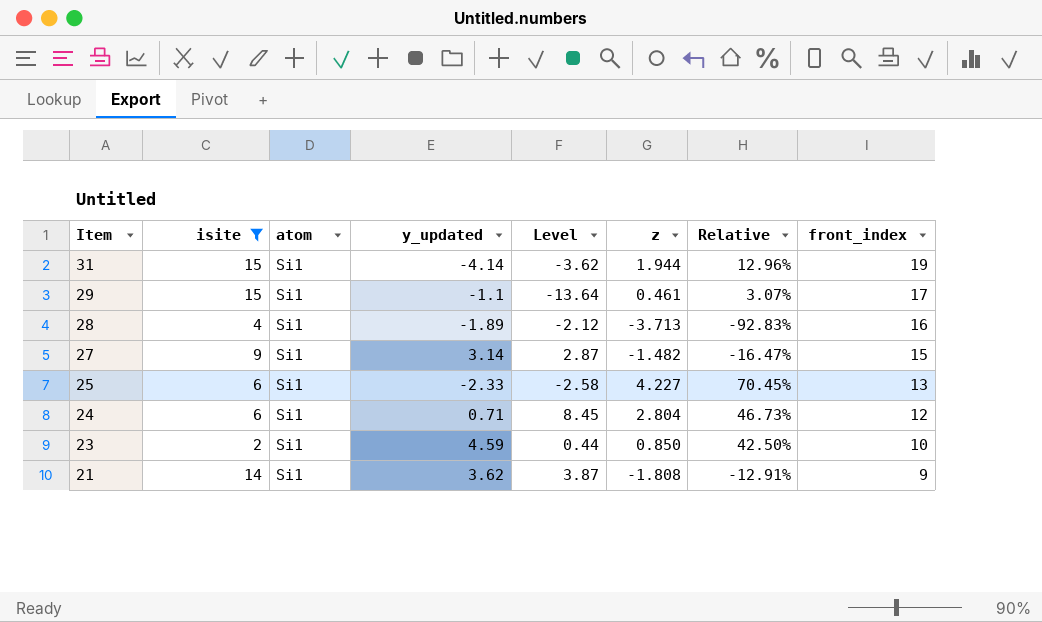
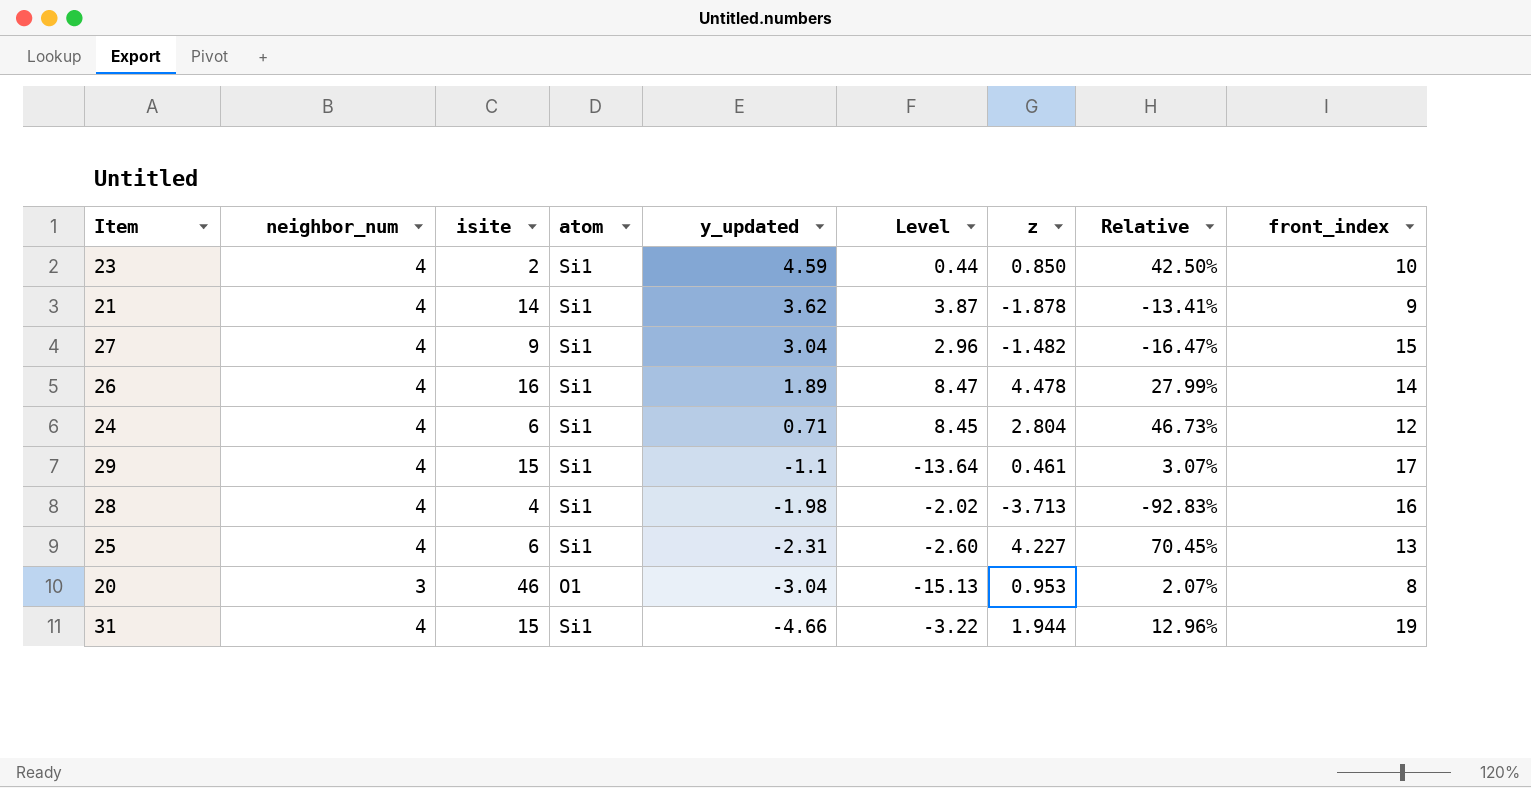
filter: isite <= 15 -> none
row order: Item descending -> y_updated descending
column neighbor_num | position: none -> 2
21 | z: -1.808 -> -1.878
21 | Relative: -12.91% -> -13.41%
27 | y_updated: 3.14 -> 3.04
27 | Level: 2.87 -> 2.96
28 | y_updated: -1.89 -> -1.98
28 | Level: -2.12 -> -2.02
25 | y_updated: -2.33 -> -2.31
25 | Level: -2.58 -> -2.60
31 | y_updated: -4.14 -> -4.66
31 | Level: -3.62 -> -3.22

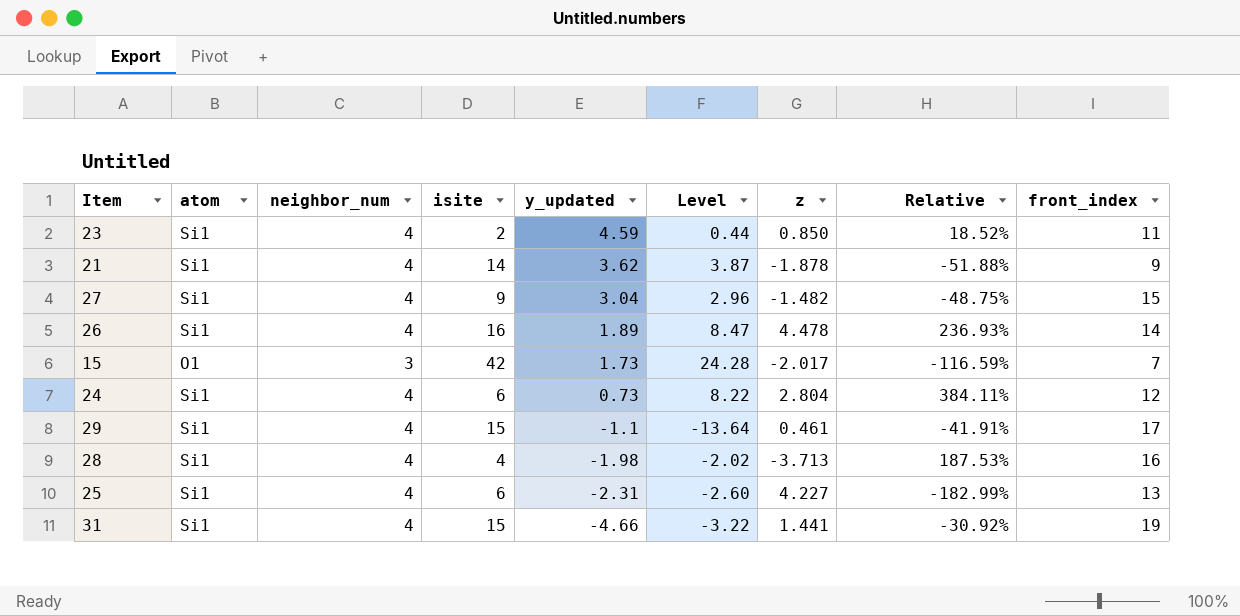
column atom | position: 4 -> 2
column Relative | formula: [z] / [isite] -> [z] / [y_updated]
row 20: 3 | 46 | O1 | -3.04 | -15.13 | 0.953 | 2.07% | 8 -> none
23 | front_index: 10 -> 11
row 15: none -> O1 | 3 | 42 | 1.73 | 24.28 | -2.017 | -116.59% | 7
24 | y_updated: 0.71 -> 0.73
24 | Level: 8.45 -> 8.22
31 | z: 1.944 -> 1.441

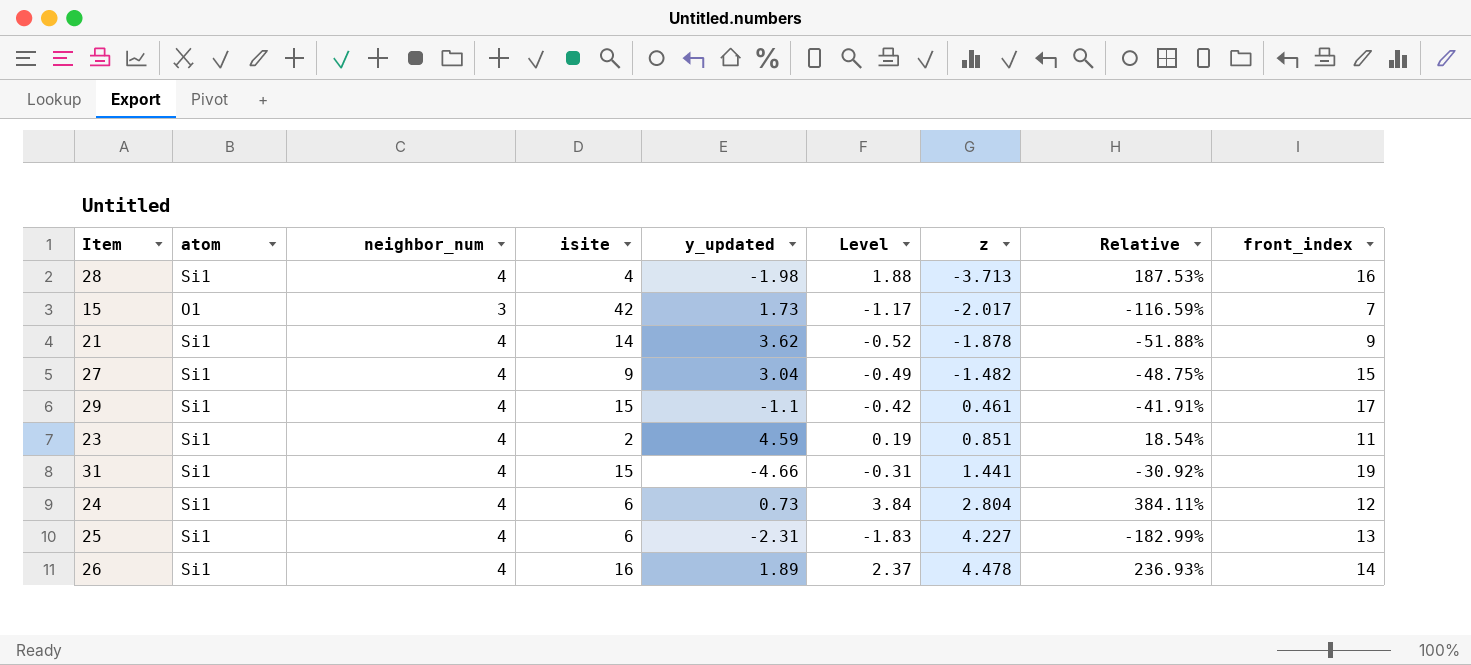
row order: y_updated descending -> z ascending
column Level | formula: [isite] / [y_updated] -> [z] / [y_updated]
23 | z: 0.850 -> 0.851
23 | Relative: 18.52% -> 18.54%

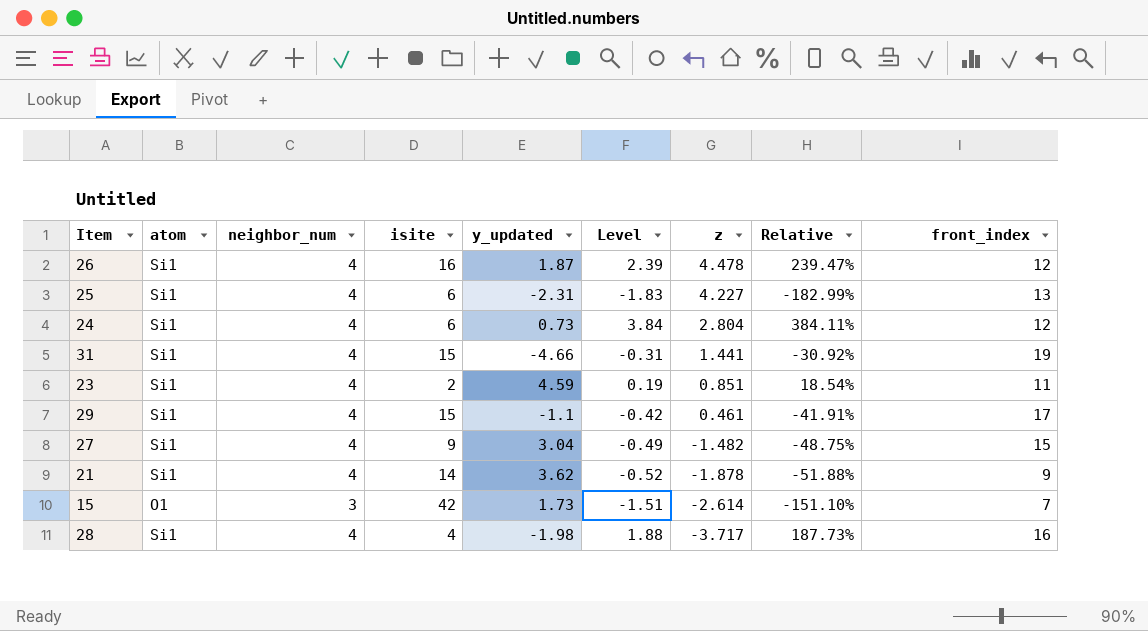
row order: z ascending -> z descending
26 | y_updated: 1.89 -> 1.87
26 | Level: 2.37 -> 2.39
26 | Relative: 236.93% -> 239.47%
26 | front_index: 14 -> 12
15 | Level: -1.17 -> -1.51
15 | z: -2.017 -> -2.614
15 | Relative: -116.59% -> -151.10%
28 | z: -3.713 -> -3.717
28 | Relative: 187.53% -> 187.73%

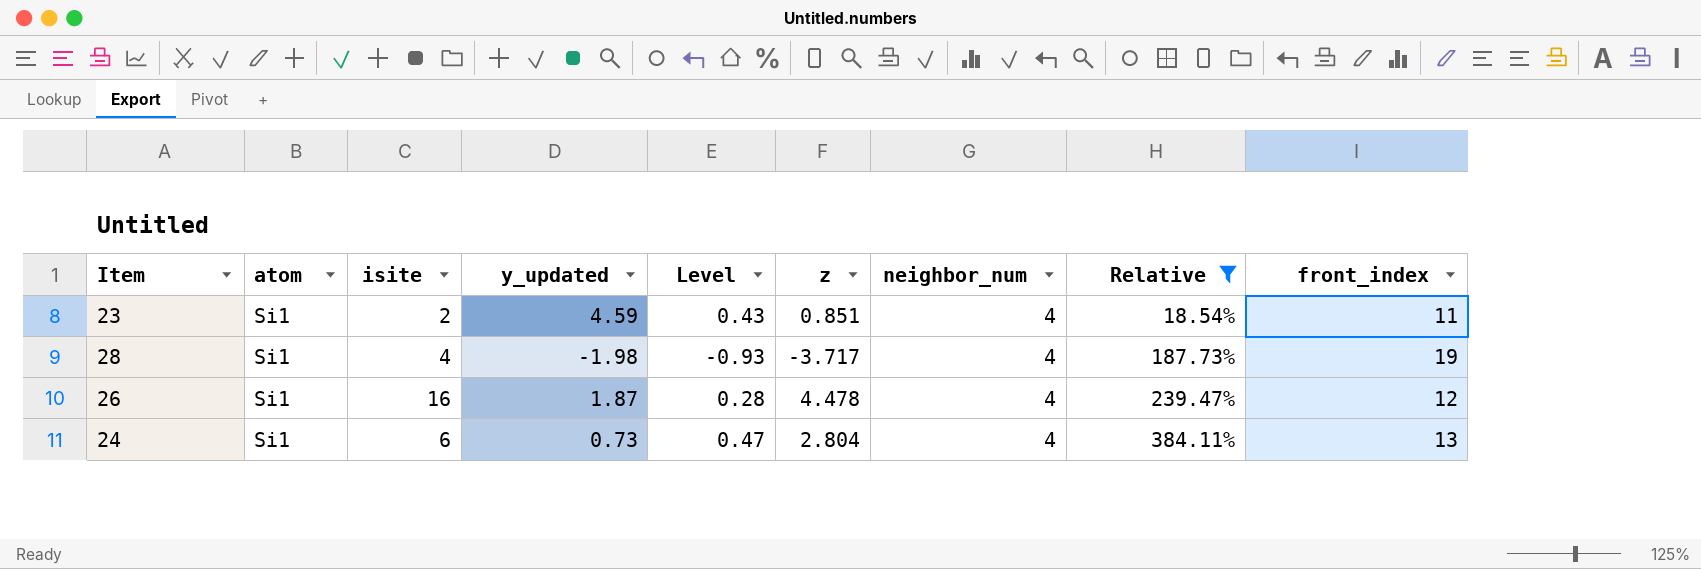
filter: none -> Relative >= 18.54%
row order: z descending -> Relative ascending
column Level | formula: [z] / [y_updated] -> [z] / [isite]
column neighbor_num | position: 3 -> 7
28 | front_index: 16 -> 19
24 | front_index: 12 -> 13

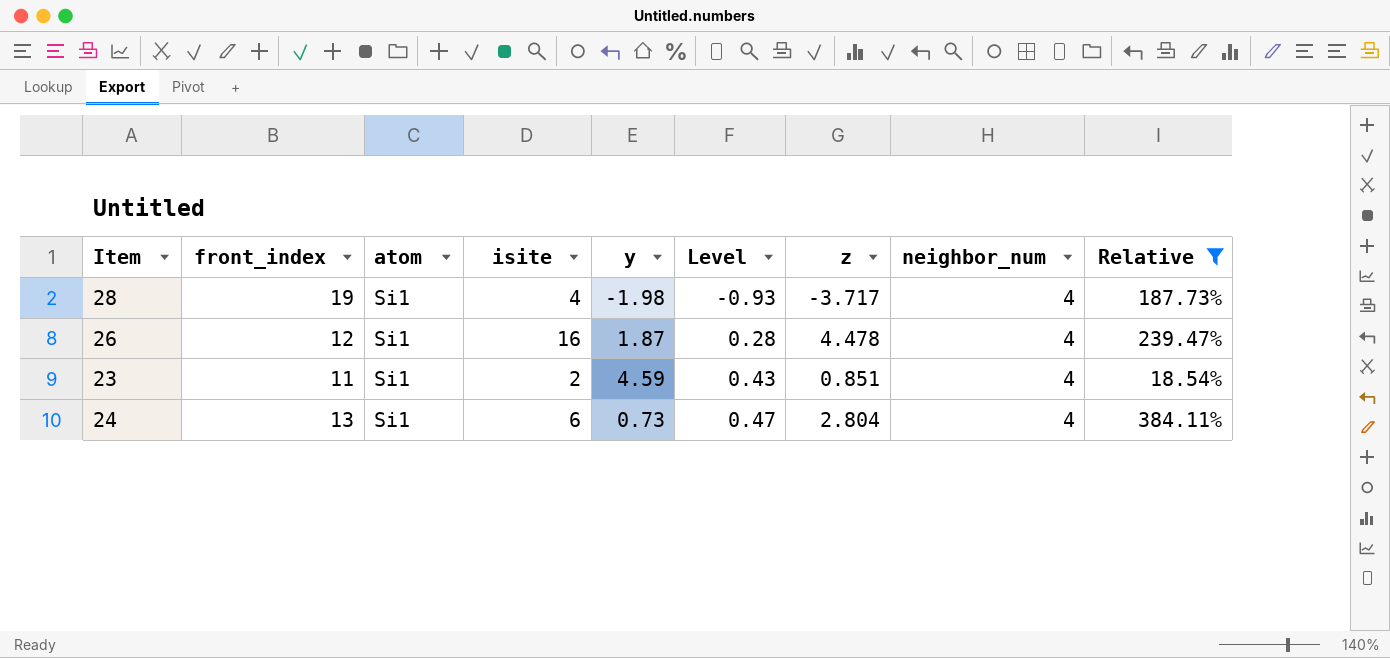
row order: Relative ascending -> Level ascending
column front_index | position: 9 -> 2
column name: y_updated -> y

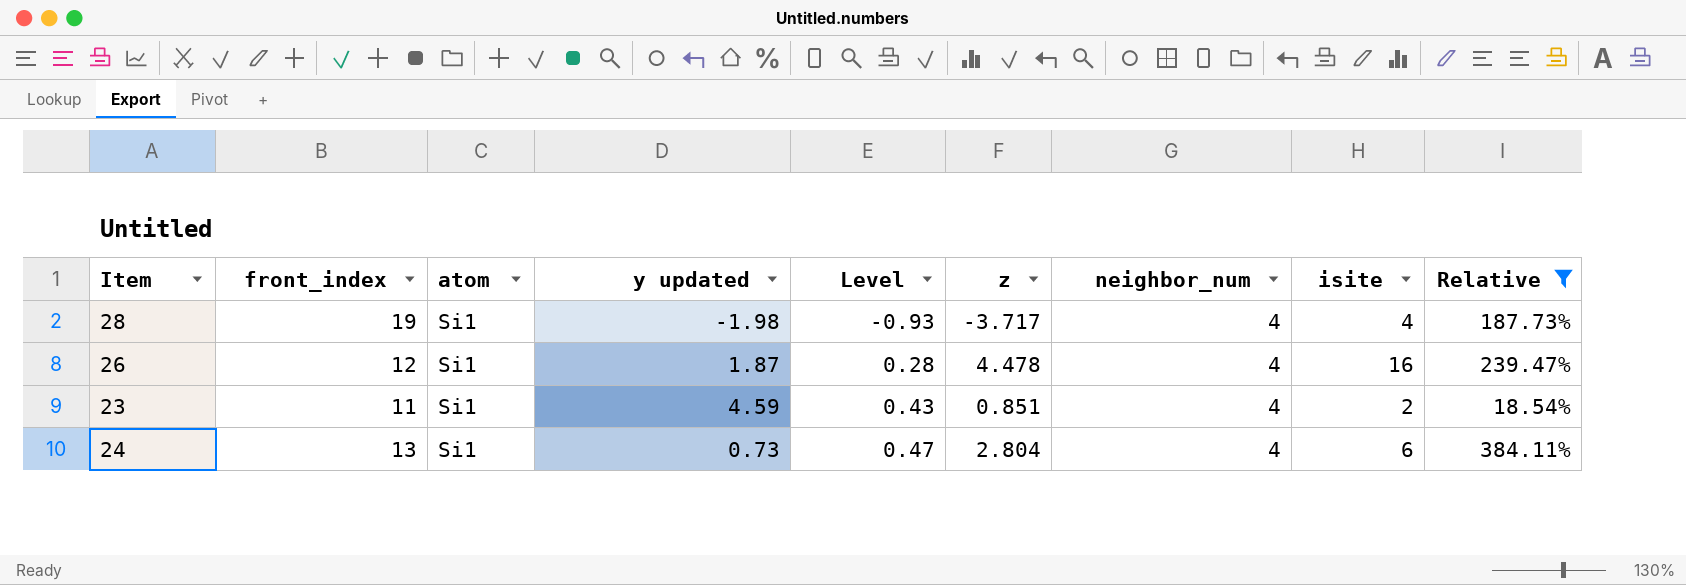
column name: y -> y updated
column isite | position: 4 -> 8

